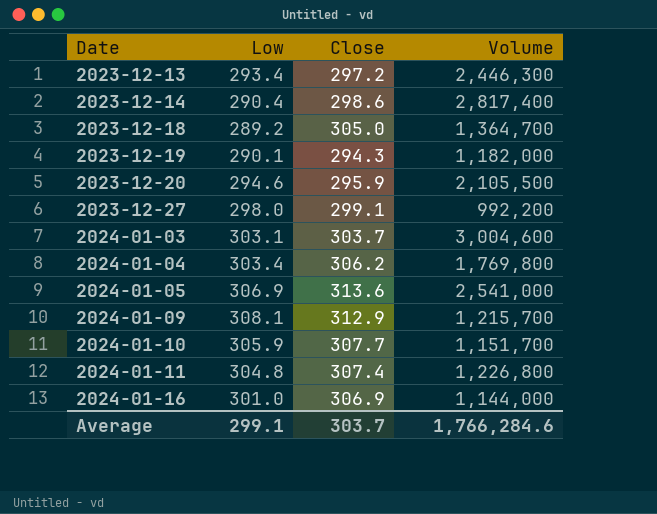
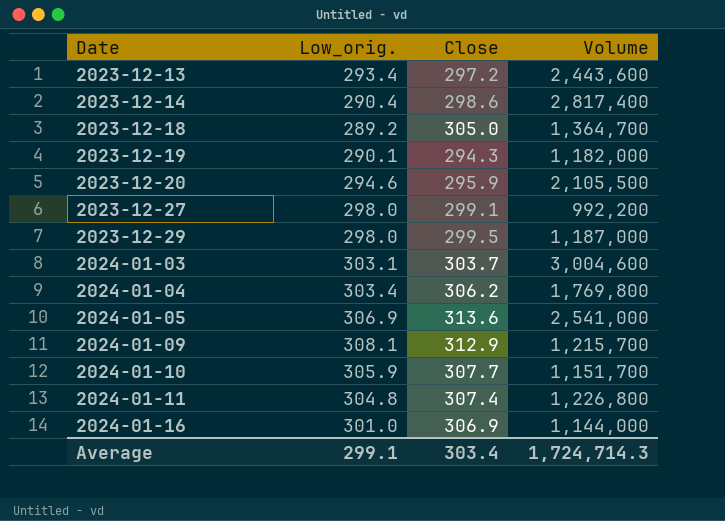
column name: Low -> Low_orig.
2023-12-13 | Volume: 2,446,300 -> 2,443,600
row 2023-12-29: none -> 298.0 | 299.5 | 1,187,000
Average | Close: 303.7 -> 303.4
Average | Volume: 1,766,284.6 -> 1,724,714.3

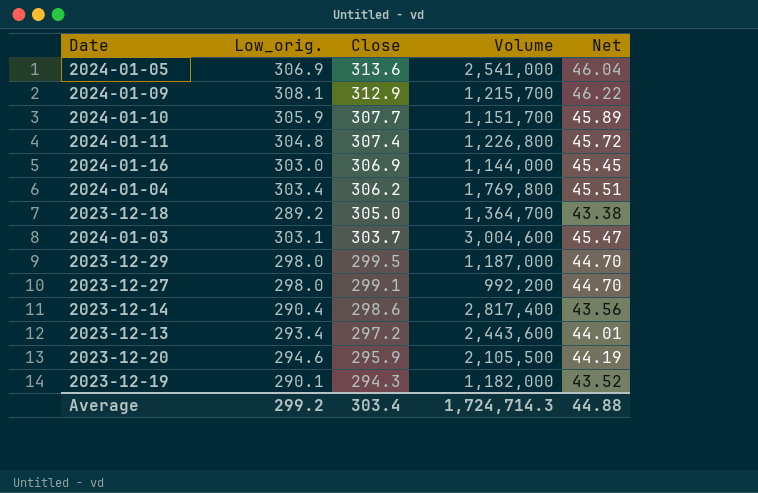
row order: Date ascending -> Close descending
column Net | formula: none -> [Low_orig.] * 0.15
2024-01-16 | Low_orig.: 301.0 -> 303.0
Average | Low_orig.: 299.1 -> 299.2

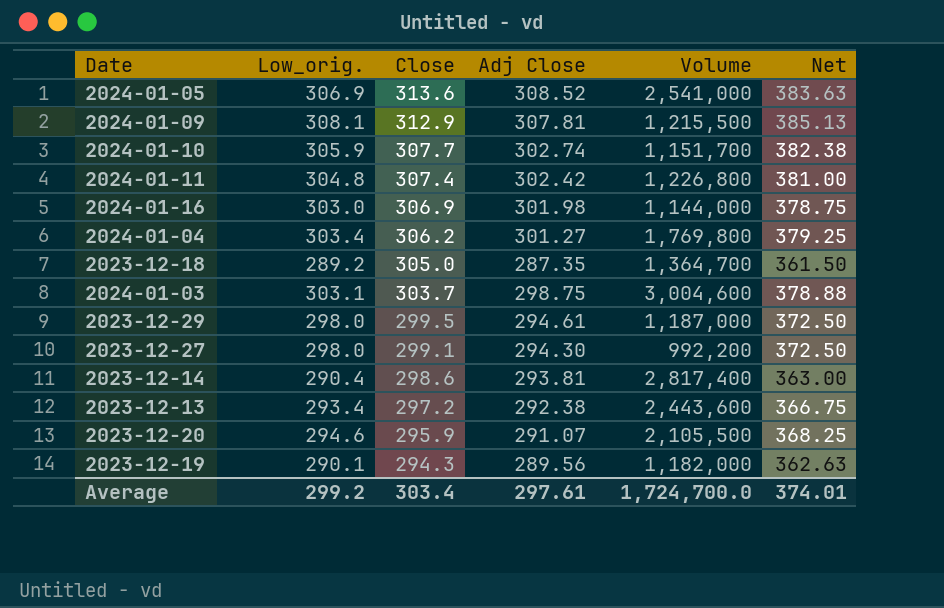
column Adj Close | position: none -> 4
column Net | formula: [Low_orig.] * 0.15 -> [Low_orig.] * 1.25
2024-01-09 | Volume: 1,215,700 -> 1,215,500
Average | Volume: 1,724,714.3 -> 1,724,700.0
Average | Net: 44.88 -> 374.01

